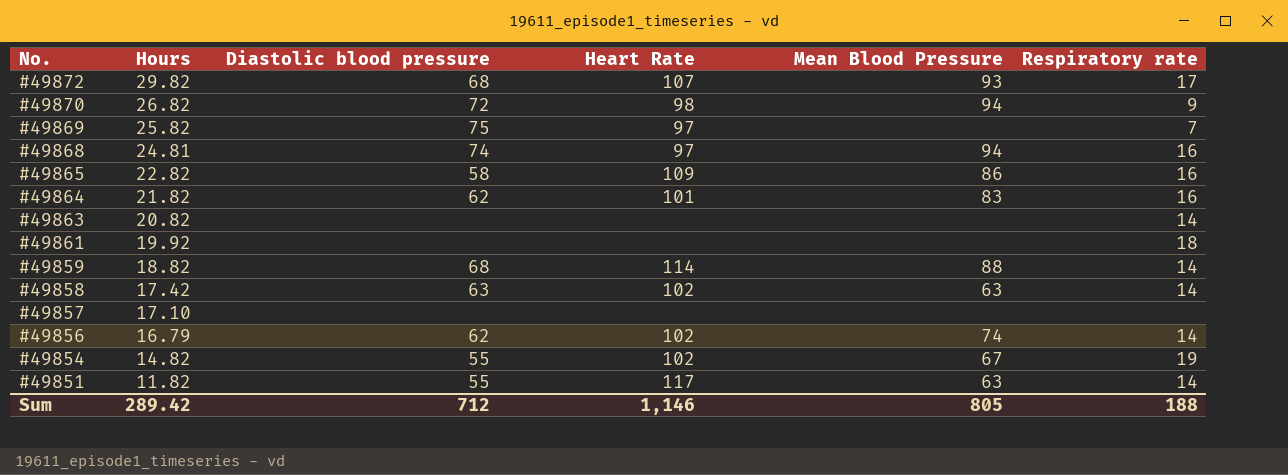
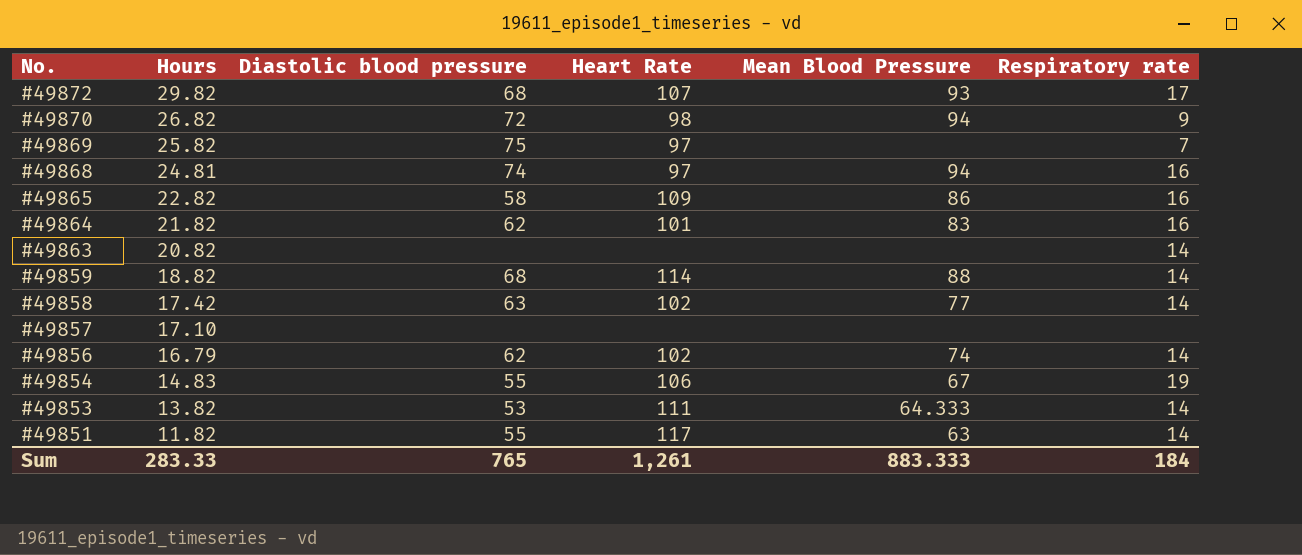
row #49861: 19.92 | none | none | none | 18 -> none
#49858 | Mean Blood Pressure: 63 -> 77
#49854 | Hours: 14.82 -> 14.83
#49854 | Heart Rate: 102 -> 106
row #49853: none -> 13.82 | 53 | 111 | 64.333 | 14
Sum | Hours: 289.42 -> 283.33
Sum | Diastolic blood pressure: 712 -> 765
Sum | Heart Rate: 1,146 -> 1,261
Sum | Mean Blood Pressure: 805 -> 883.333
Sum | Respiratory rate: 188 -> 184

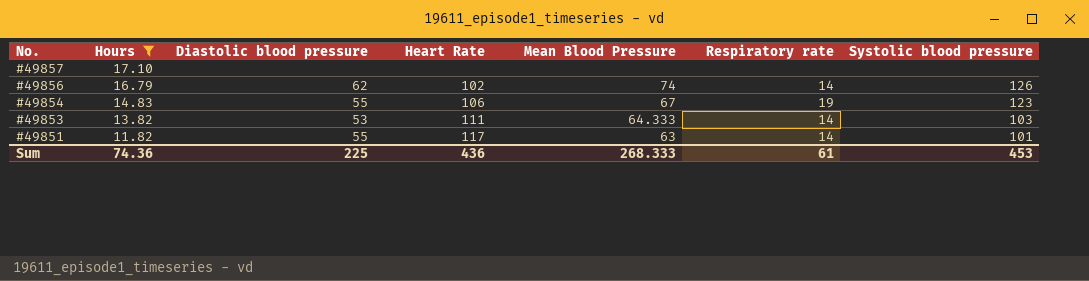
filter: none -> Hours <= 17.10
column Systolic blood pressure | position: none -> 7
Sum | Hours: 283.33 -> 74.36
Sum | Diastolic blood pressure: 765 -> 225
Sum | Heart Rate: 1,261 -> 436
Sum | Mean Blood Pressure: 883.333 -> 268.333
Sum | Respiratory rate: 184 -> 61

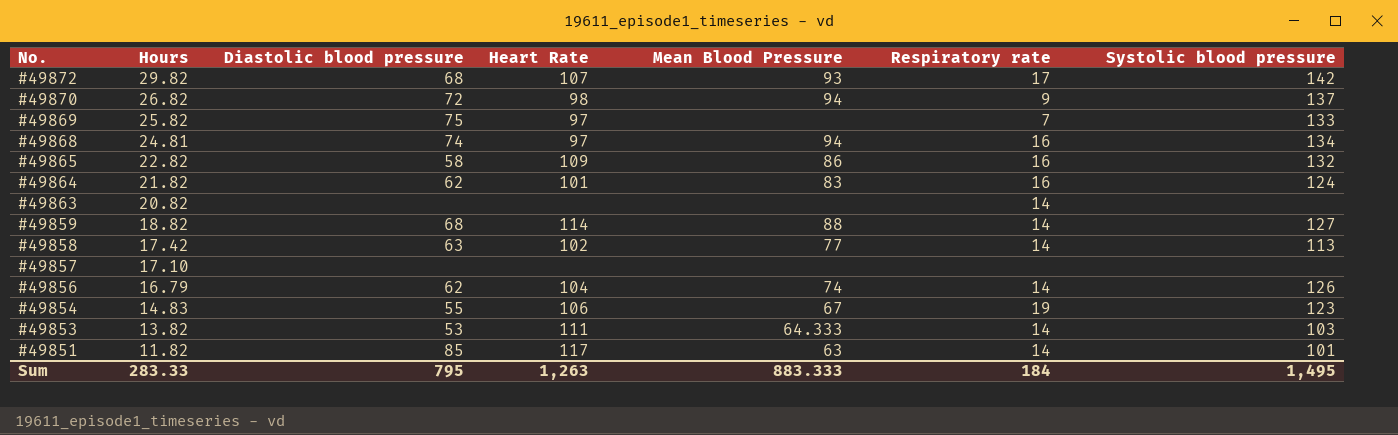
filter: Hours <= 17.10 -> none
#49856 | Heart Rate: 102 -> 104
#49851 | Diastolic blood pressure: 55 -> 85
Sum | Hours: 74.36 -> 283.33
Sum | Diastolic blood pressure: 225 -> 795
Sum | Heart Rate: 436 -> 1,263
Sum | Mean Blood Pressure: 268.333 -> 883.333
Sum | Respiratory rate: 61 -> 184
Sum | Systolic blood pressure: 453 -> 1,495

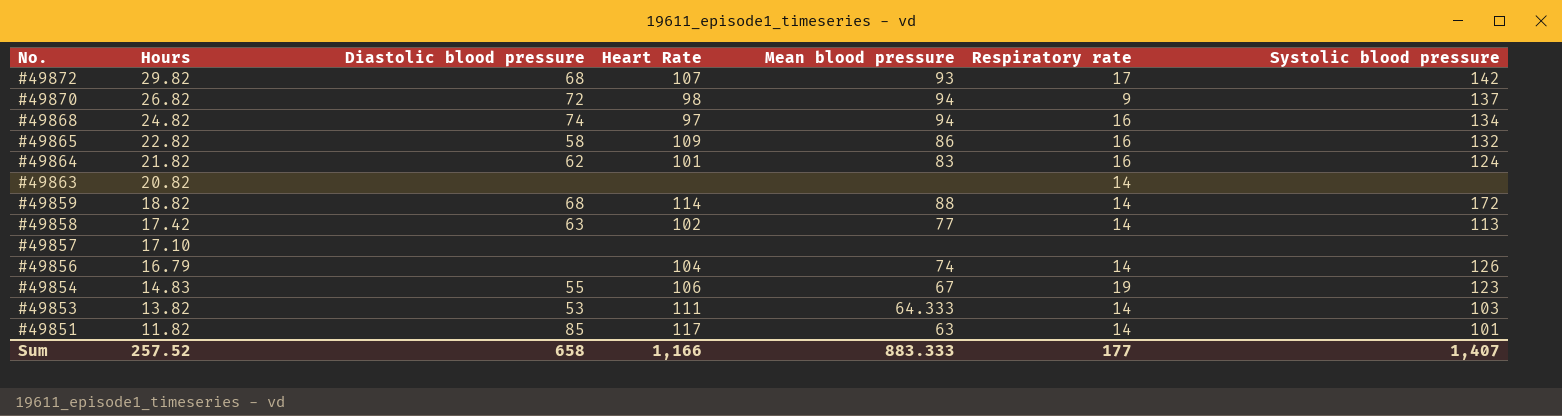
column name: Mean Blood Pressure -> Mean blood pressure
row #49869: 25.82 | 75 | 97 | none | 7 | 133 -> none
#49868 | Hours: 24.81 -> 24.82
#49859 | Systolic blood pressure: 127 -> 172
#49856 | Diastolic blood pressure: 62 -> none
Sum | Hours: 283.33 -> 257.52
Sum | Diastolic blood pressure: 795 -> 658
Sum | Heart Rate: 1,263 -> 1,166
Sum | Respiratory rate: 184 -> 177
Sum | Systolic blood pressure: 1,495 -> 1,407

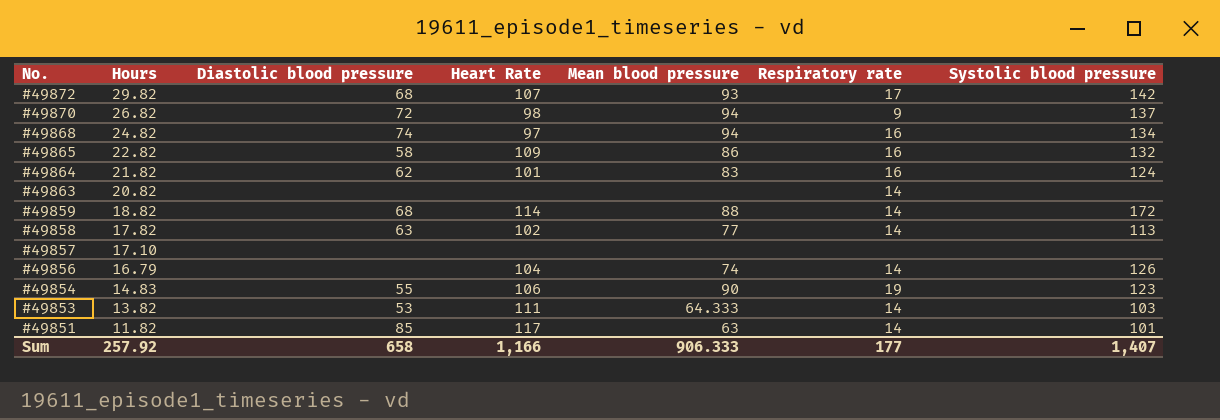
#49858 | Hours: 17.42 -> 17.82
#49854 | Mean blood pressure: 67 -> 90
Sum | Hours: 257.52 -> 257.92
Sum | Mean blood pressure: 883.333 -> 906.333

